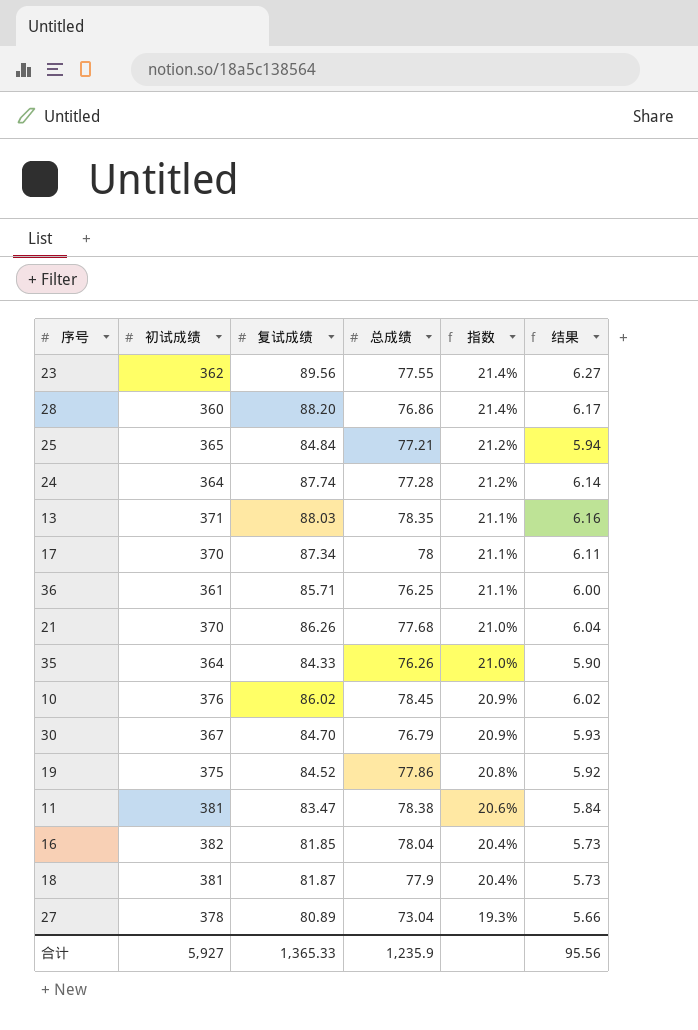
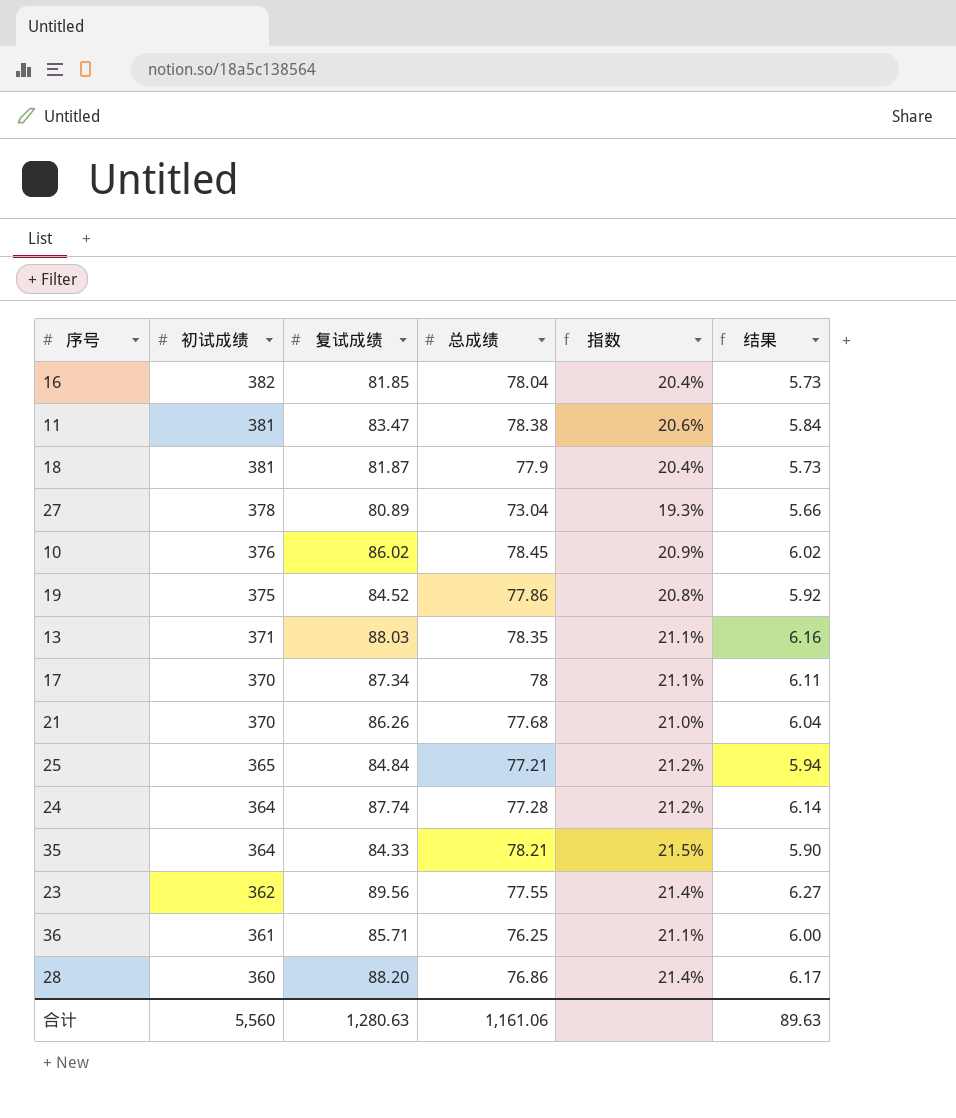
row order: 指数 descending -> 初试成绩 descending
row 30: 367 | 84.70 | 76.79 | 20.9% | 5.93 -> none
35 | 总成绩: 76.26 -> 78.21
35 | 指数: 21.0% -> 21.5%
合计 | 初试成绩: 5,927 -> 5,560
合计 | 复试成绩: 1,365.33 -> 1,280.63
合计 | 总成绩: 1,235.9 -> 1,161.06
合计 | 结果: 95.56 -> 89.63

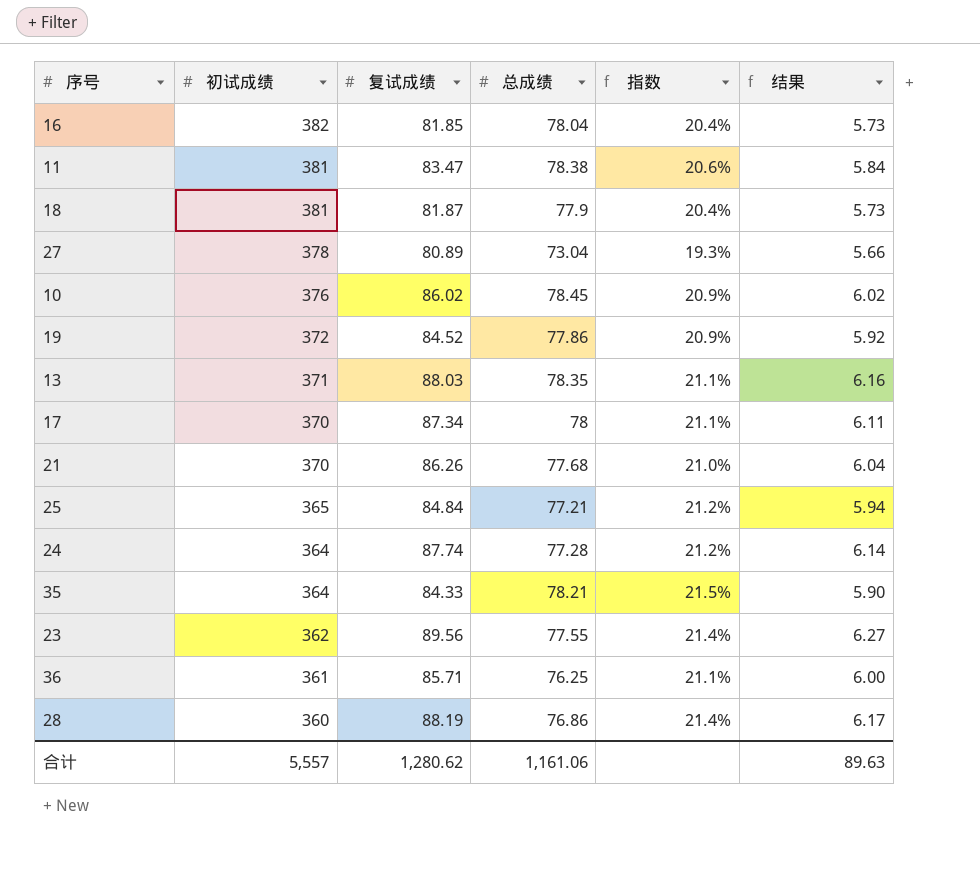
19 | 初试成绩: 375 -> 372
19 | 指数: 20.8% -> 20.9%
28 | 复试成绩: 88.20 -> 88.19
合计 | 初试成绩: 5,560 -> 5,557
合计 | 复试成绩: 1,280.63 -> 1,280.62

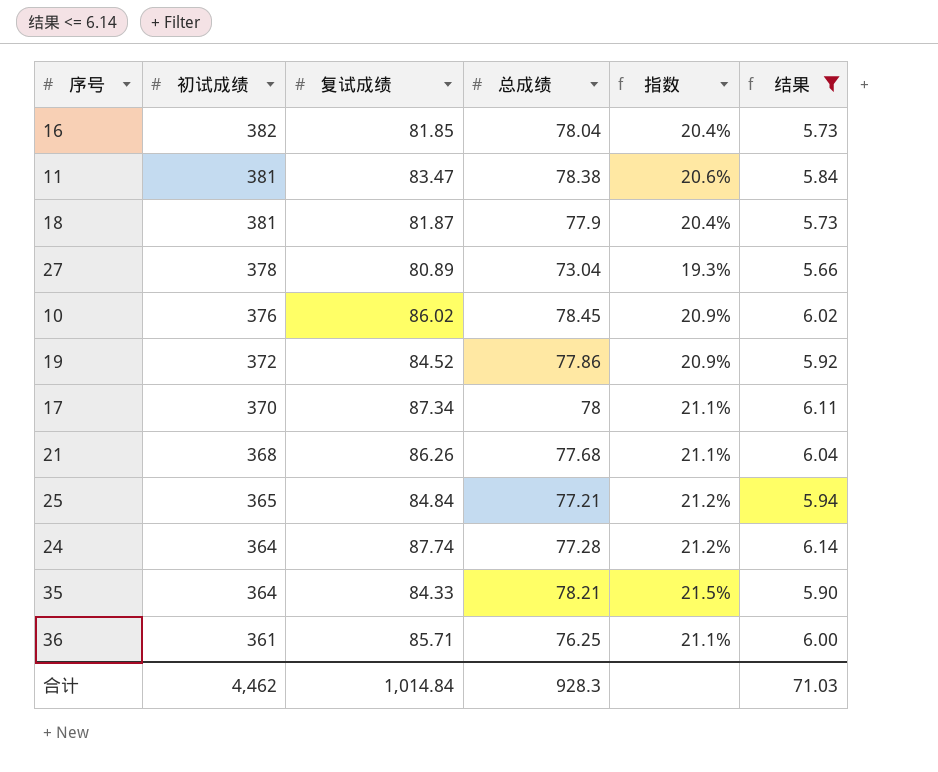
filter: none -> 结果 <= 6.14
21 | 初试成绩: 370 -> 368
21 | 指数: 21.0% -> 21.1%
合计 | 初试成绩: 5,557 -> 4,462
合计 | 复试成绩: 1,280.62 -> 1,014.84
合计 | 总成绩: 1,161.06 -> 928.3
合计 | 结果: 89.63 -> 71.03

